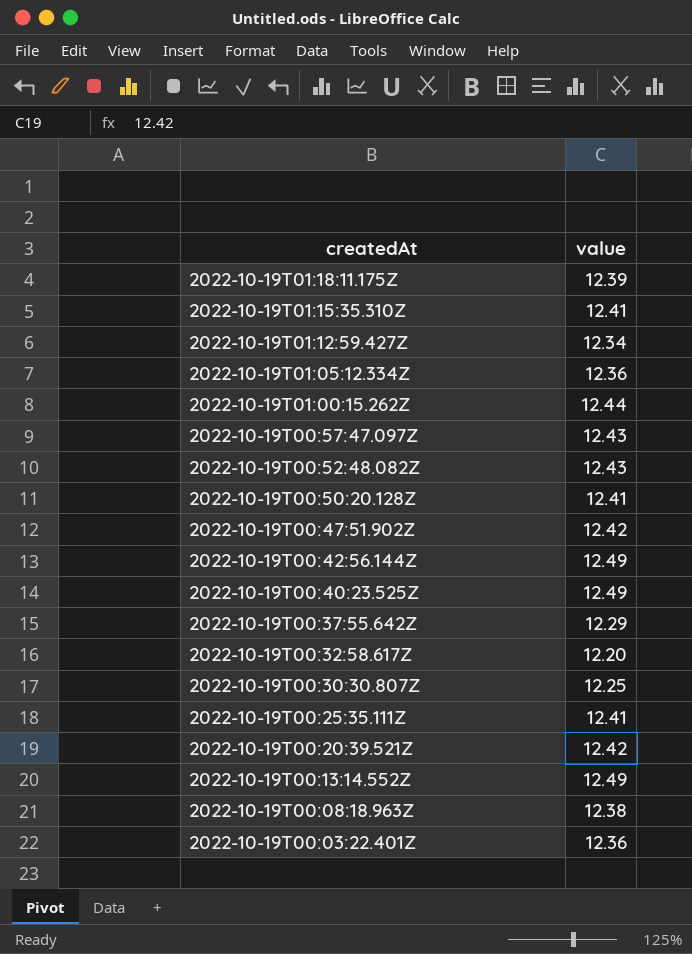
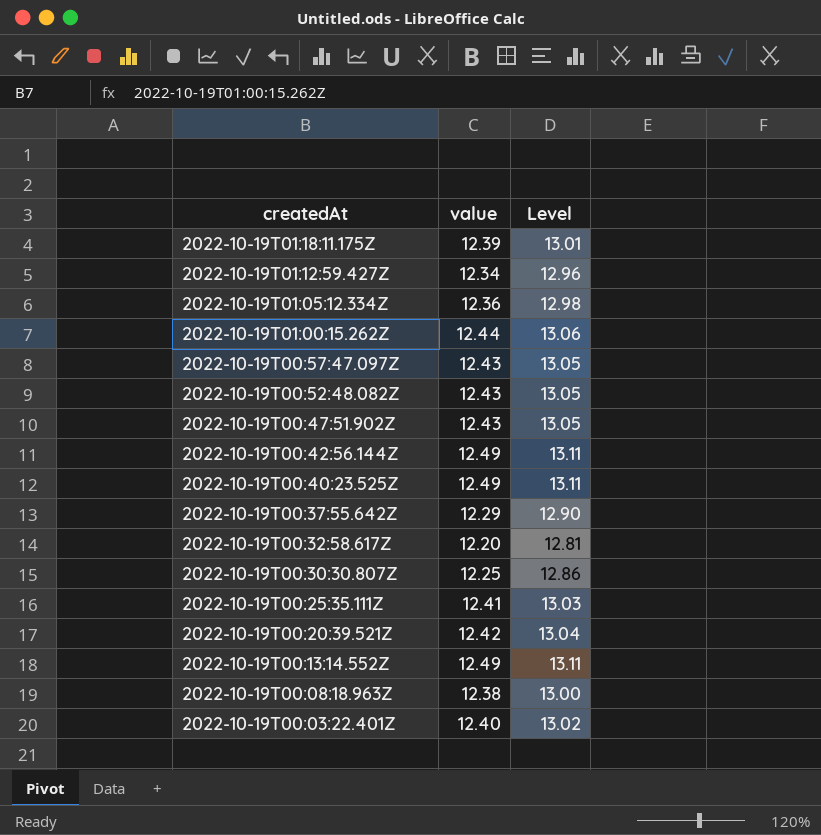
column Level | formula: none -> [value] * 1.05
row 2022-10-19T01:15:35.310Z: 12.41 -> none
row 2022-10-19T00:50:20.128Z: 12.41 -> none
2022-10-19T00:47:51.902Z | value: 12.42 -> 12.43
2022-10-19T00:03:22.401Z | value: 12.36 -> 12.40

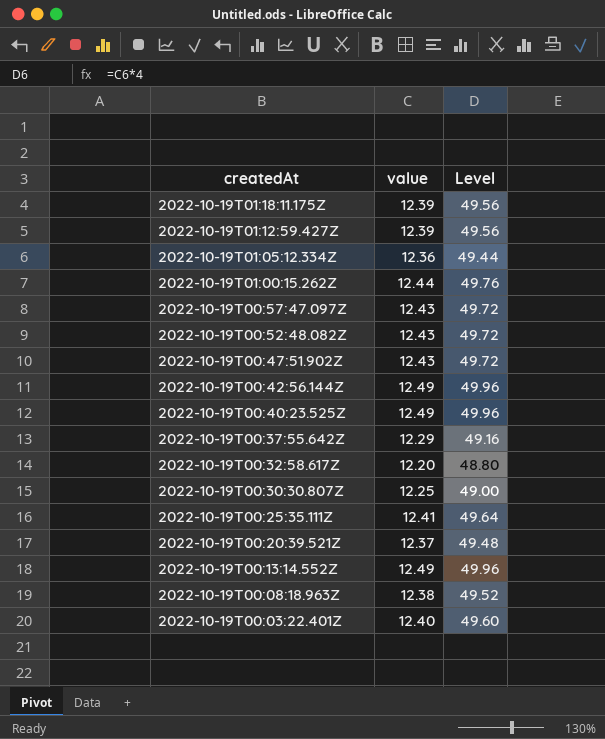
column Level | formula: [value] * 1.05 -> [value] * 4
2022-10-19T01:12:59.427Z | value: 12.34 -> 12.39
2022-10-19T00:20:39.521Z | value: 12.42 -> 12.37

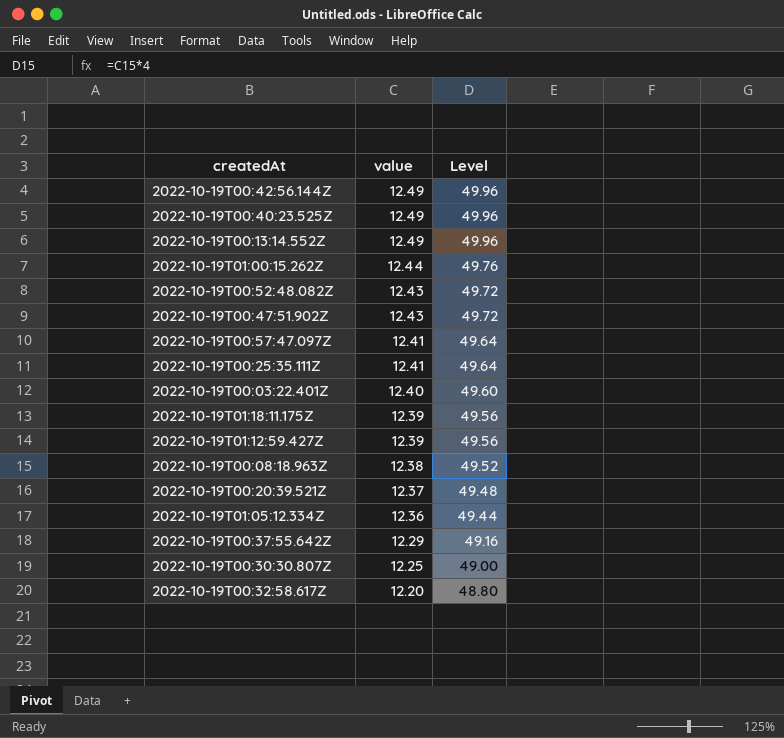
row order: createdAt descending -> value descending
2022-10-19T00:57:47.097Z | value: 12.43 -> 12.41
2022-10-19T00:57:47.097Z | Level: 49.72 -> 49.64

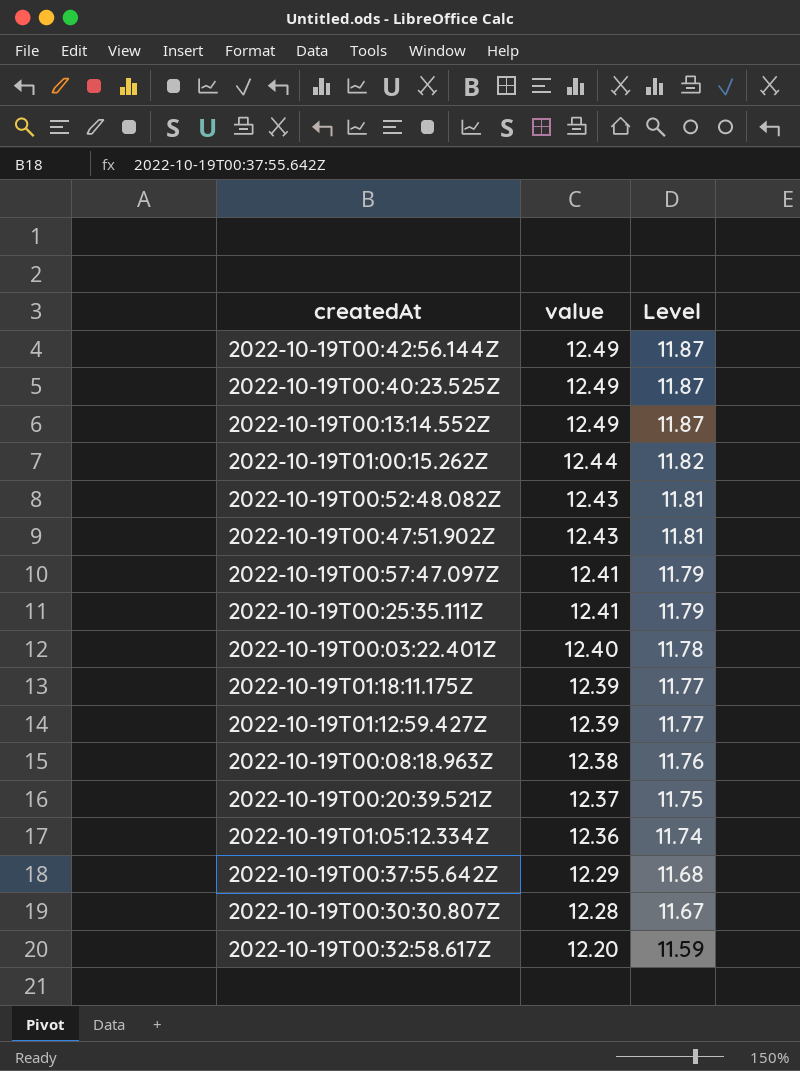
column Level | formula: [value] * 4 -> [value] * 0.95
2022-10-19T00:30:30.807Z | value: 12.25 -> 12.28

